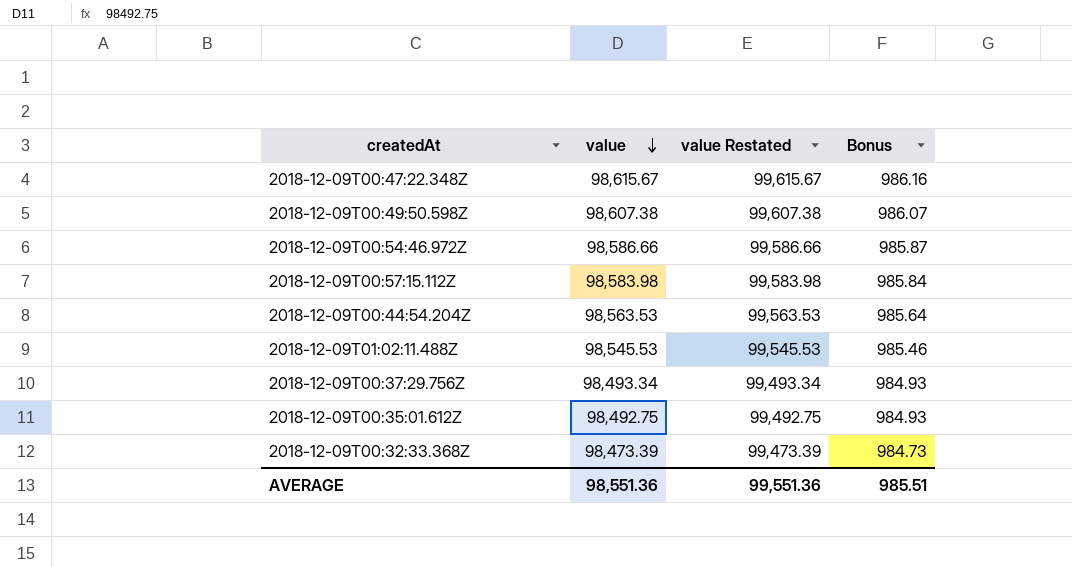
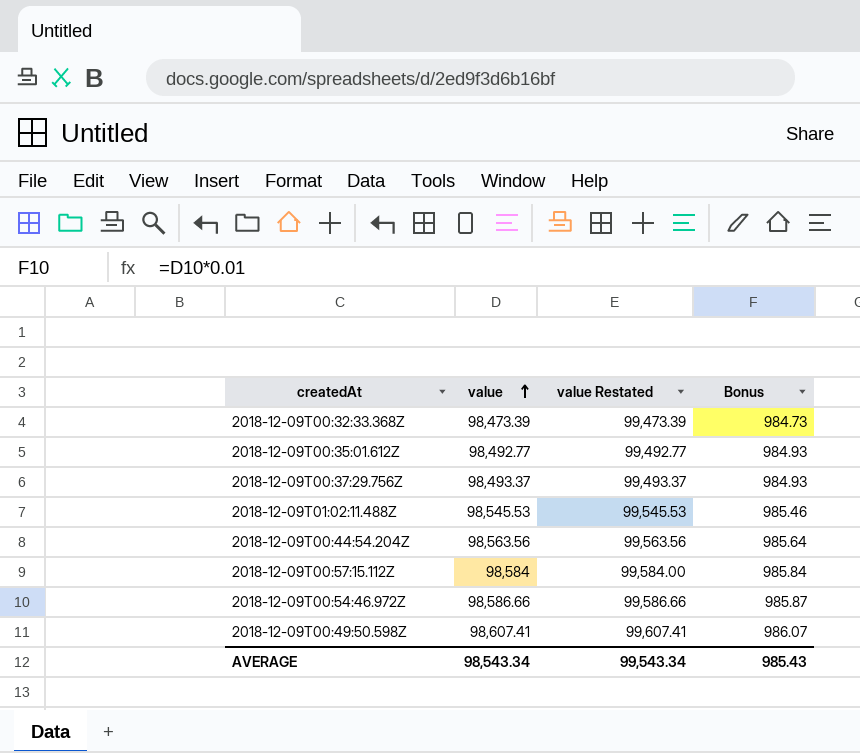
row order: value descending -> value ascending
row 2018-12-09T00:47:22.348Z: 98,615.67 | 99,615.67 | 986.16 -> none
2018-12-09T00:35:01.612Z | value: 98,492.75 -> 98,492.77
2018-12-09T00:35:01.612Z | value Restated: 99,492.75 -> 99,492.77
2018-12-09T00:37:29.756Z | value: 98,493.34 -> 98,493.37
2018-12-09T00:37:29.756Z | value Restated: 99,493.34 -> 99,493.37
2018-12-09T00:44:54.204Z | value: 98,563.53 -> 98,563.56
2018-12-09T00:44:54.204Z | value Restated: 99,563.53 -> 99,563.56
2018-12-09T00:57:15.112Z | value: 98,583.98 -> 98,584
2018-12-09T00:57:15.112Z | value Restated: 99,583.98 -> 99,584.00
2018-12-09T00:49:50.598Z | value: 98,607.38 -> 98,607.41
2018-12-09T00:49:50.598Z | value Restated: 99,607.38 -> 99,607.41
AVERAGE | value: 98,551.36 -> 98,543.34
AVERAGE | value Restated: 99,551.36 -> 99,543.34
AVERAGE | Bonus: 985.51 -> 985.43

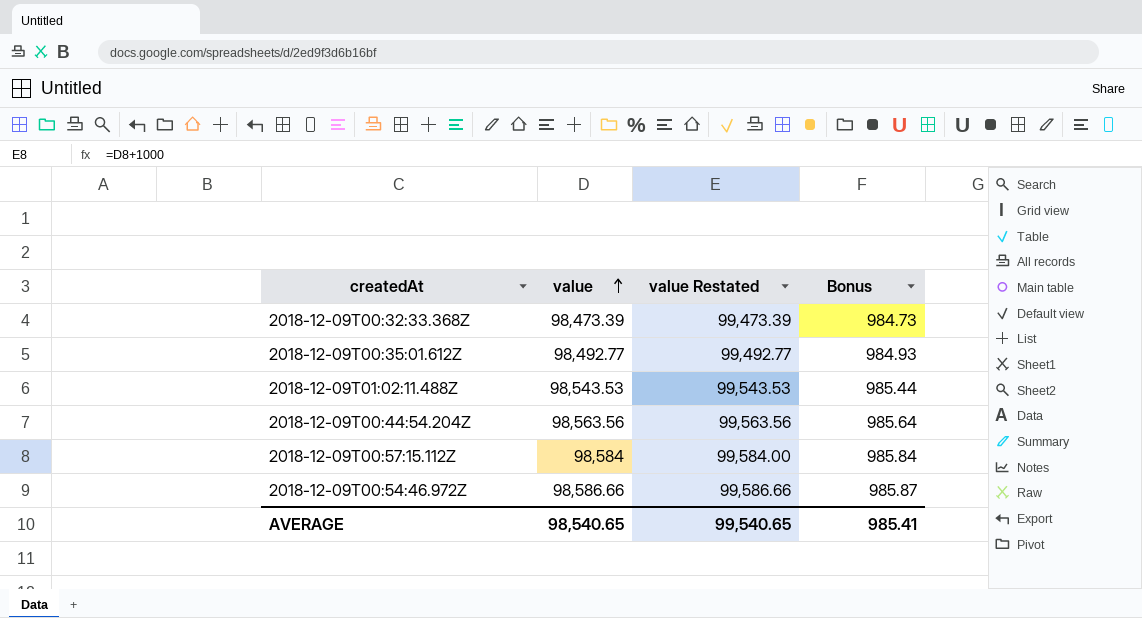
row 2018-12-09T00:37:29.756Z: 98,493.37 | 99,493.37 | 984.93 -> none
row 2018-12-09T00:49:50.598Z: 98,607.41 | 99,607.41 | 986.07 -> none
2018-12-09T01:02:11.488Z | value: 98,545.53 -> 98,543.53
2018-12-09T01:02:11.488Z | value Restated: 99,545.53 -> 99,543.53
2018-12-09T01:02:11.488Z | Bonus: 985.46 -> 985.44
AVERAGE | value: 98,543.34 -> 98,540.65
AVERAGE | value Restated: 99,543.34 -> 99,540.65
AVERAGE | Bonus: 985.43 -> 985.41

